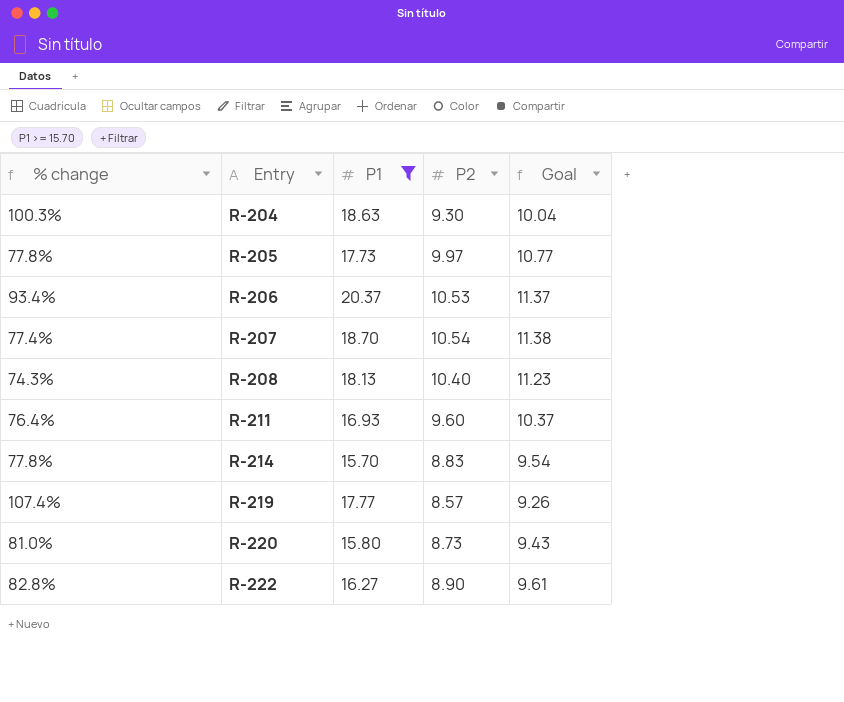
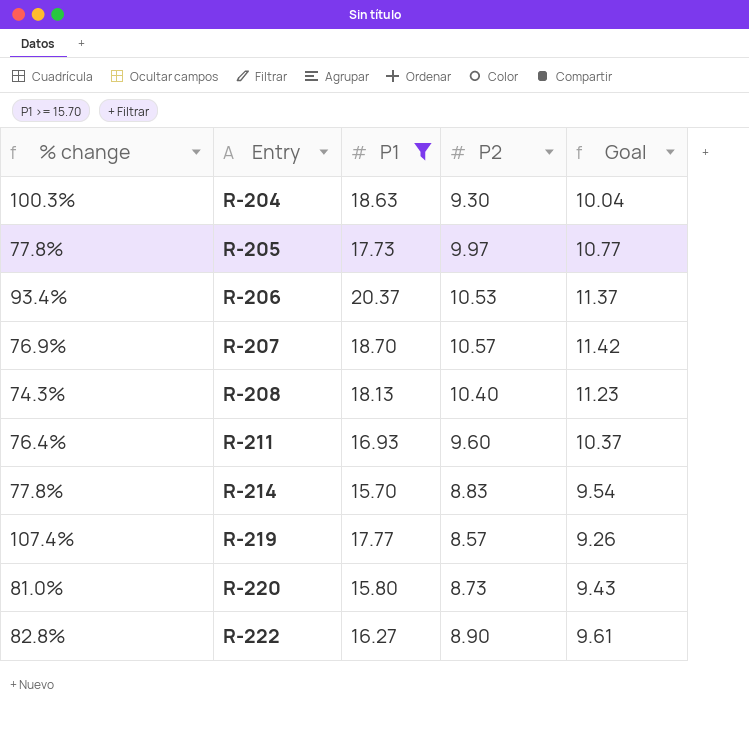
R-207 | % change: 77.4% -> 76.9%
R-207 | P2: 10.54 -> 10.57
R-207 | Goal: 11.38 -> 11.42

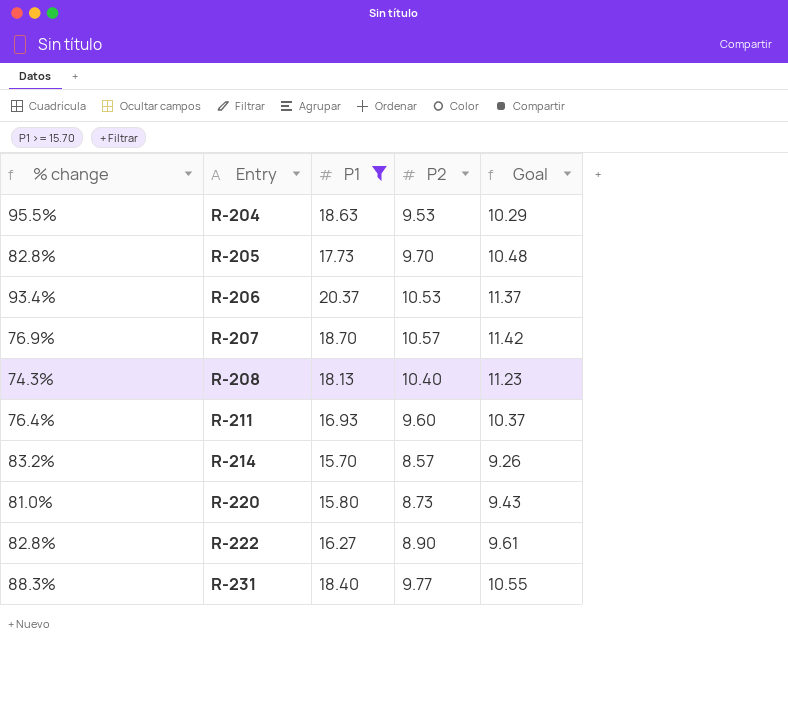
row R-219: 107.4% | 17.77 | 8.57 | 9.26 -> none
R-204 | % change: 100.3% -> 95.5%
R-204 | P2: 9.30 -> 9.53
R-204 | Goal: 10.04 -> 10.29
R-205 | % change: 77.8% -> 82.8%
R-205 | P2: 9.97 -> 9.70
R-205 | Goal: 10.77 -> 10.48
R-214 | % change: 77.8% -> 83.2%
R-214 | P2: 8.83 -> 8.57
R-214 | Goal: 9.54 -> 9.26
row R-231: none -> 88.3% | 18.40 | 9.77 | 10.55

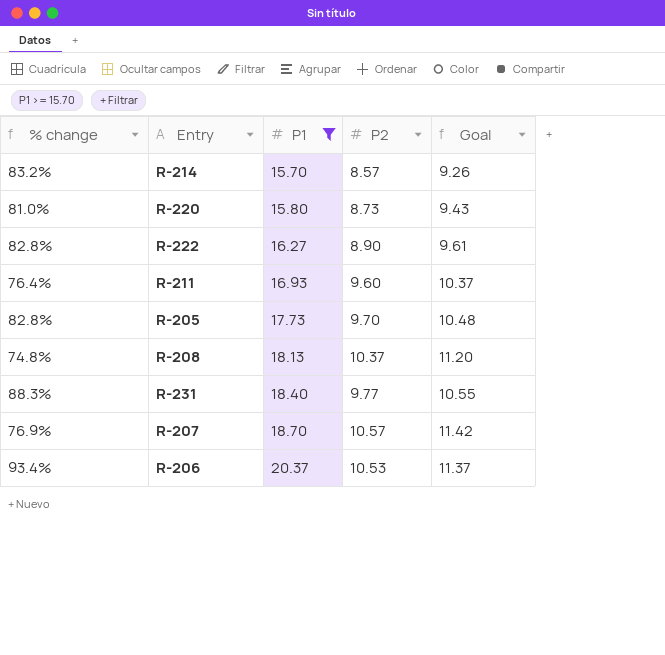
row order: Entry ascending -> P1 ascending
row R-204: 95.5% | 18.63 | 9.53 | 10.29 -> none
R-208 | % change: 74.3% -> 74.8%
R-208 | P2: 10.40 -> 10.37
R-208 | Goal: 11.23 -> 11.20

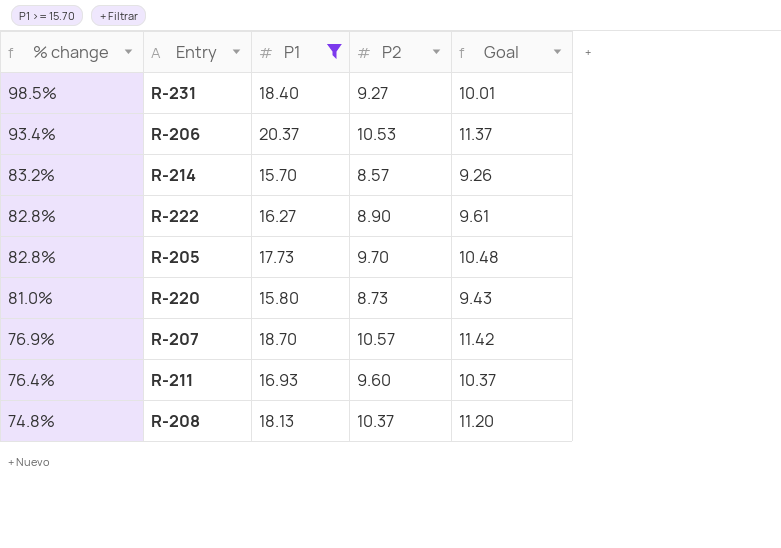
row order: P1 ascending -> % change descending
R-231 | % change: 88.3% -> 98.5%
R-231 | P2: 9.77 -> 9.27
R-231 | Goal: 10.55 -> 10.01

